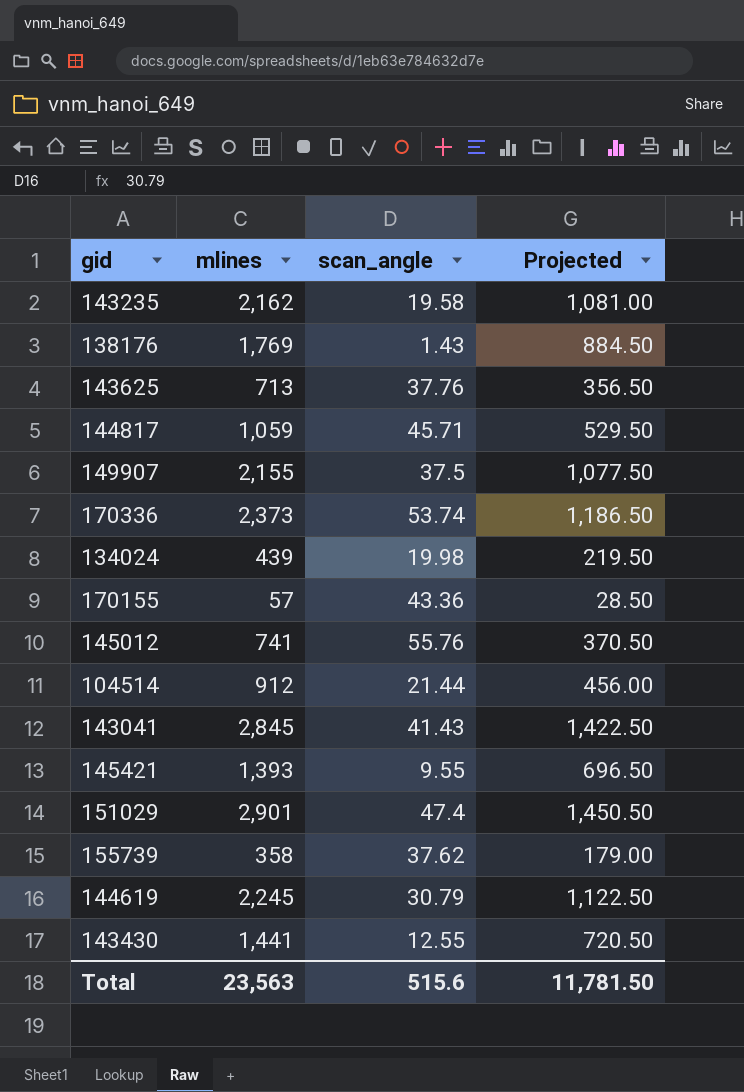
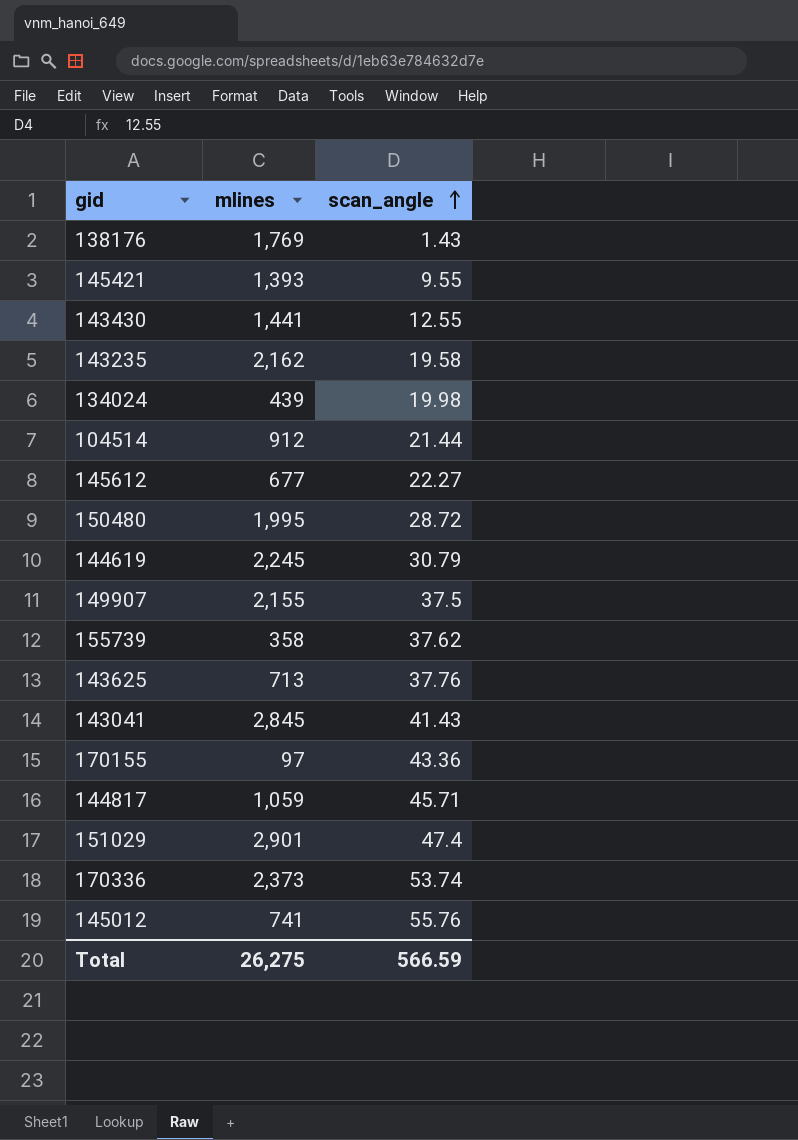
row order: none -> scan_angle ascending
column Projected | formula: [mlines] * 0.5 -> none
row 145612: none -> 677 | 22.27
row 150480: none -> 1,995 | 28.72
170155 | mlines: 57 -> 97
Total | mlines: 23,563 -> 26,275
Total | scan_angle: 515.6 -> 566.59

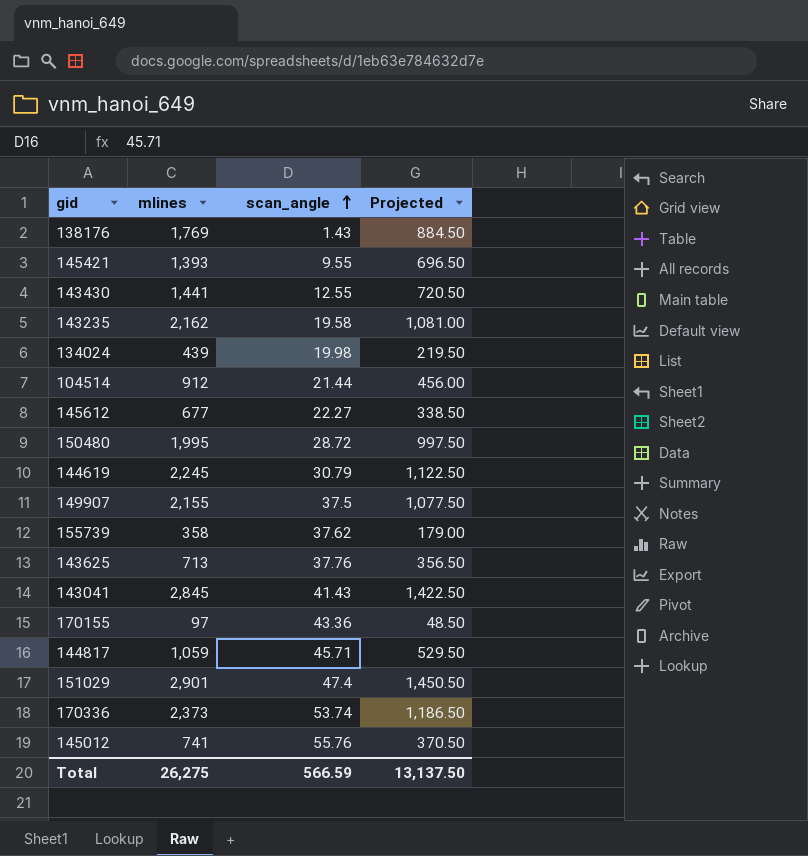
column Projected | formula: none -> [mlines] * 0.5

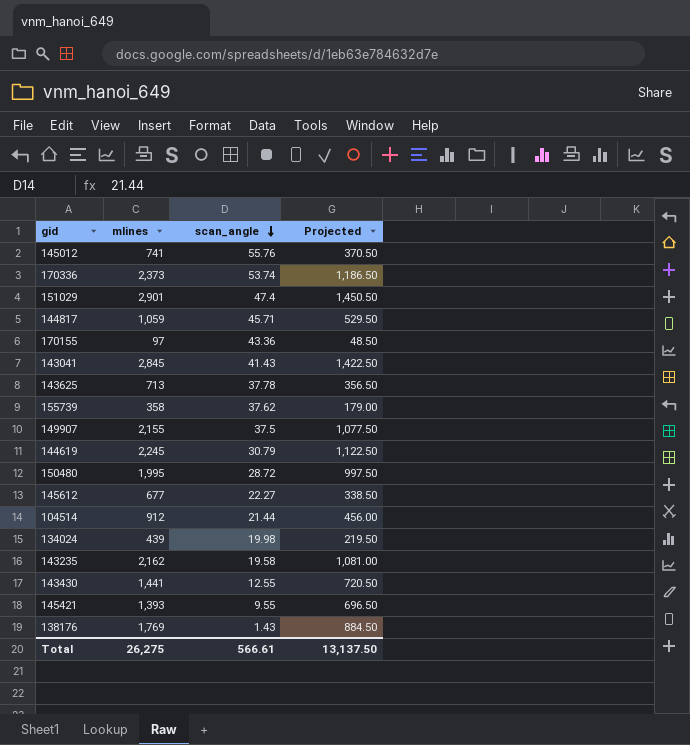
row order: scan_angle ascending -> scan_angle descending
143625 | scan_angle: 37.76 -> 37.78
Total | scan_angle: 566.59 -> 566.61

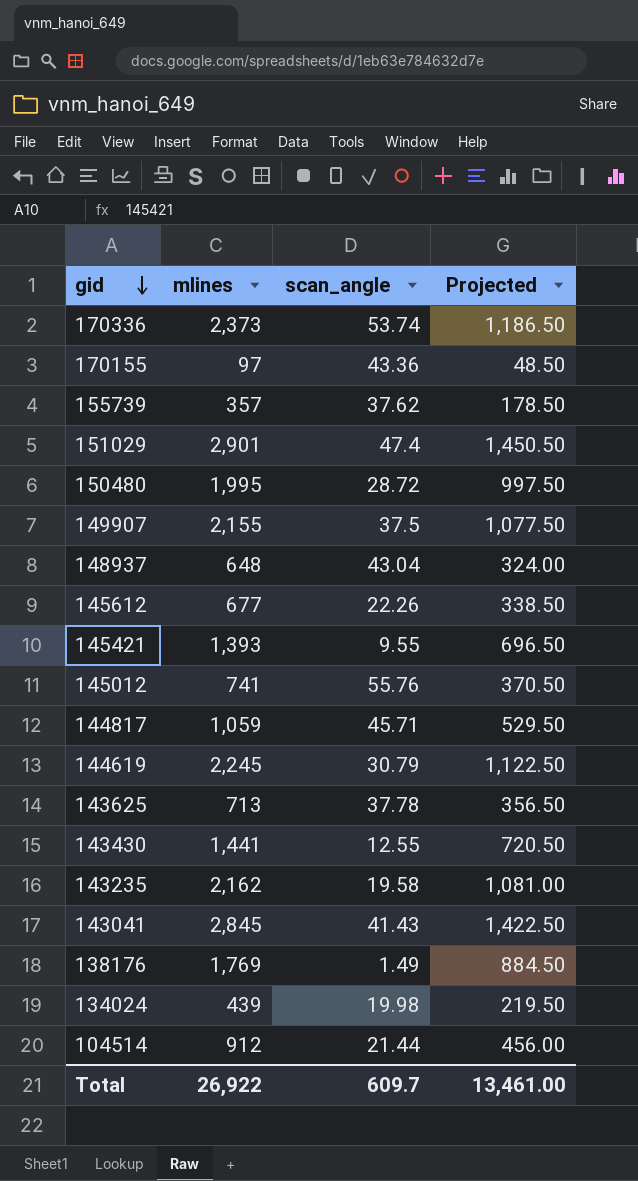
row order: scan_angle descending -> gid descending
155739 | mlines: 358 -> 357
155739 | Projected: 179.00 -> 178.50
row 148937: none -> 648 | 43.04 | 324.00
145612 | scan_angle: 22.27 -> 22.26
138176 | scan_angle: 1.43 -> 1.49
Total | mlines: 26,275 -> 26,922
Total | scan_angle: 566.61 -> 609.7
Total | Projected: 13,137.50 -> 13,461.00

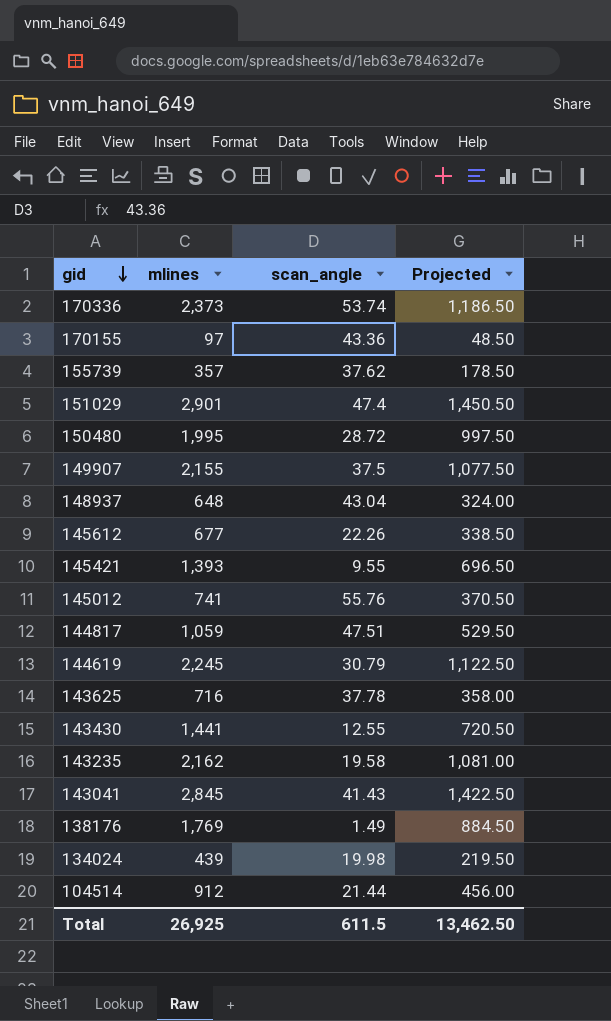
144817 | scan_angle: 45.71 -> 47.51
143625 | mlines: 713 -> 716
143625 | Projected: 356.50 -> 358.00
Total | mlines: 26,922 -> 26,925
Total | scan_angle: 609.7 -> 611.5
Total | Projected: 13,461.00 -> 13,462.50

